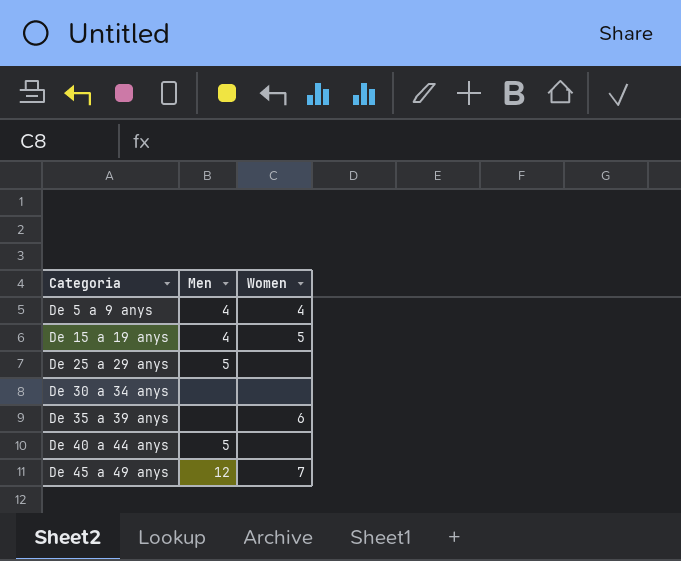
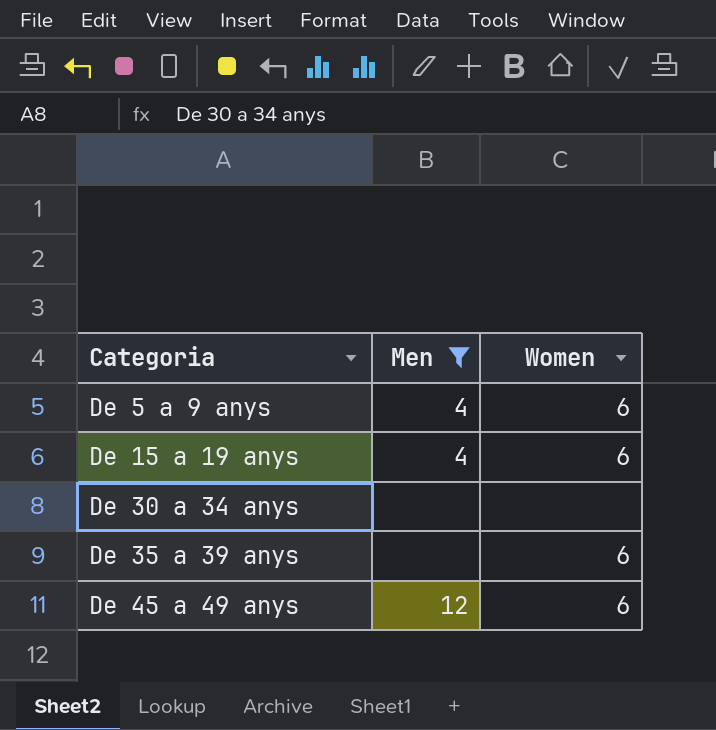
filter: none -> Men != 5
De 5 a 9 anys | Women: 4 -> 6
De 15 a 19 anys | Women: 5 -> 6
De 45 a 49 anys | Women: 7 -> 6

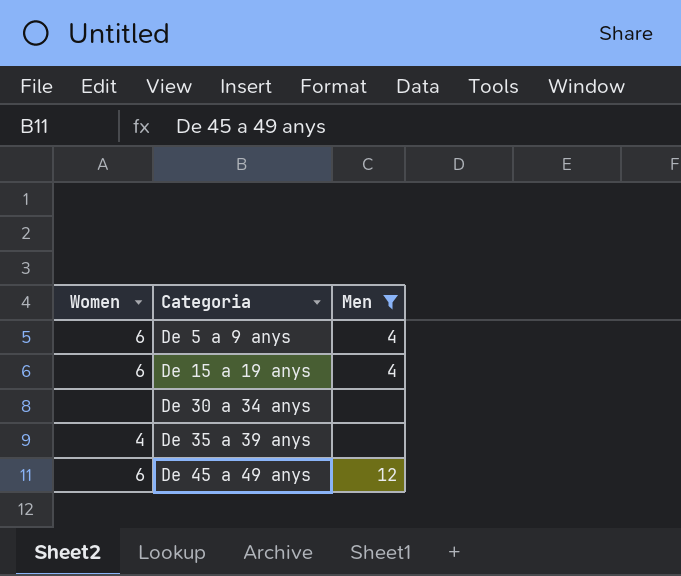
column Women | position: 3 -> 1
De 35 a 39 anys | Women: 6 -> 4

